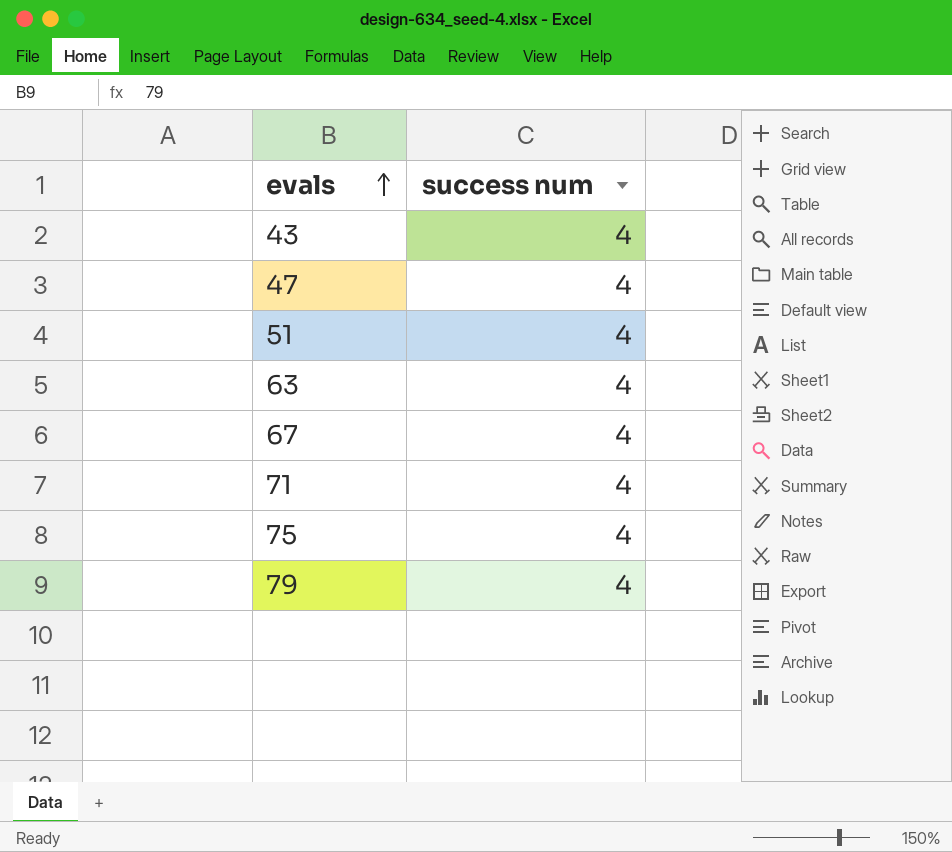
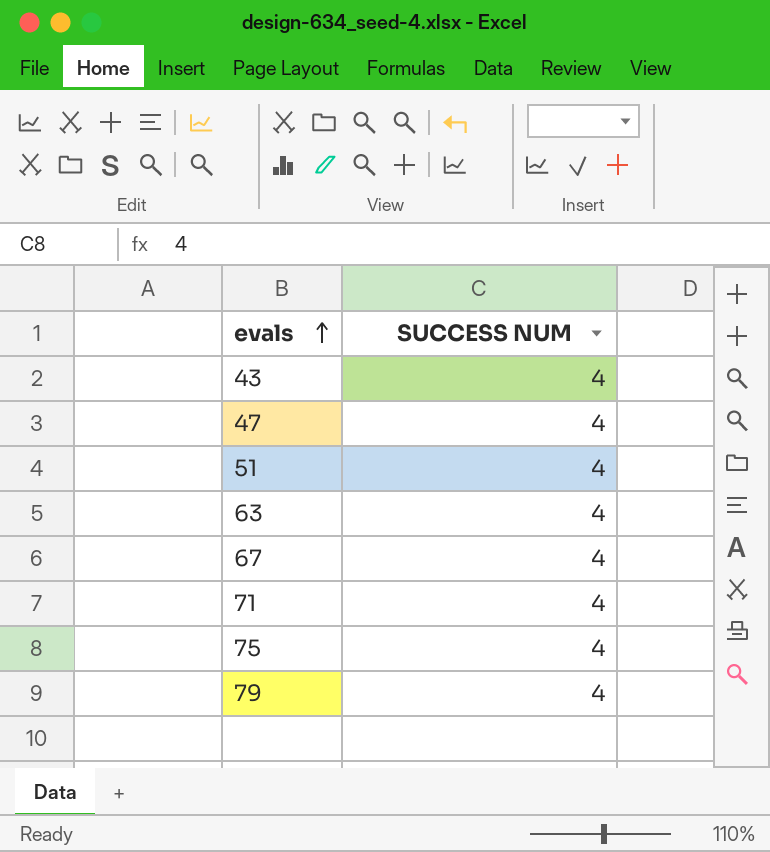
column name: success num -> SUCCESS NUM

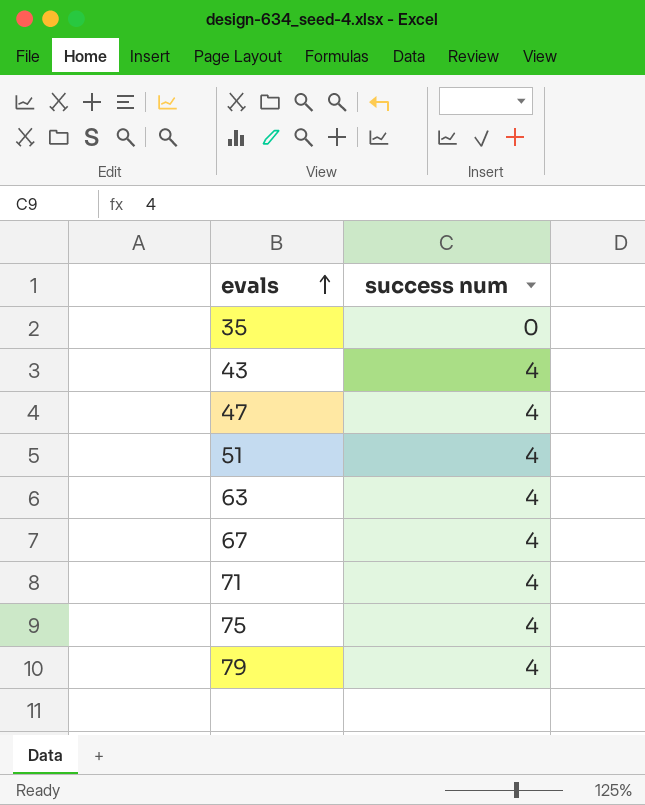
column name: SUCCESS NUM -> success num
row 35: none -> 0

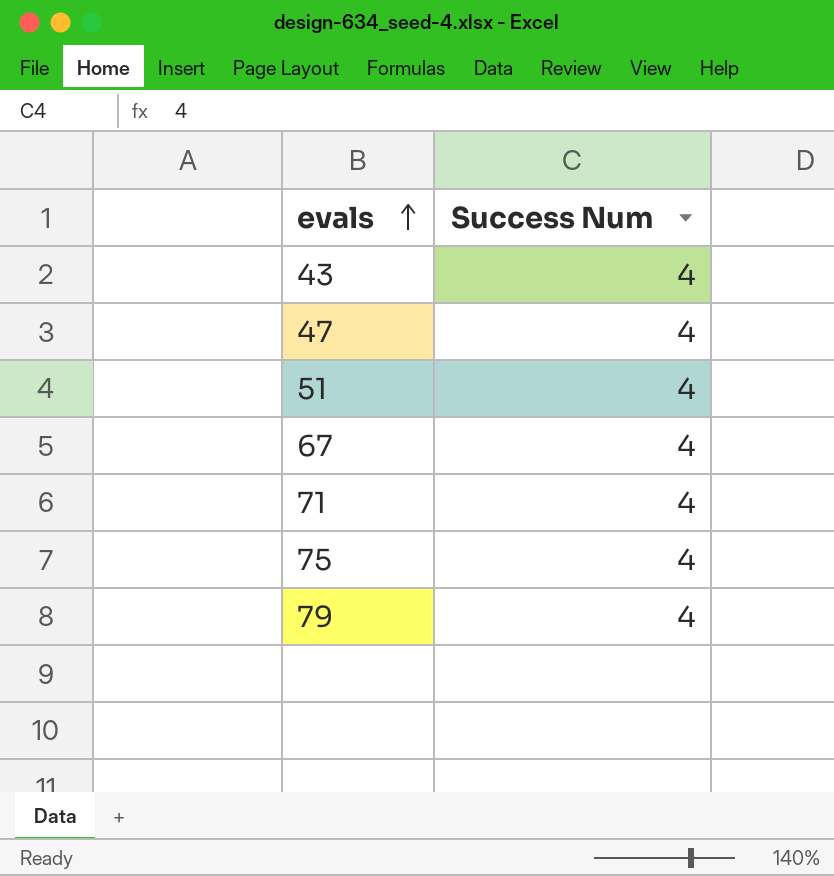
column name: success num -> Success Num
row 35: 0 -> none
row 63: 4 -> none

